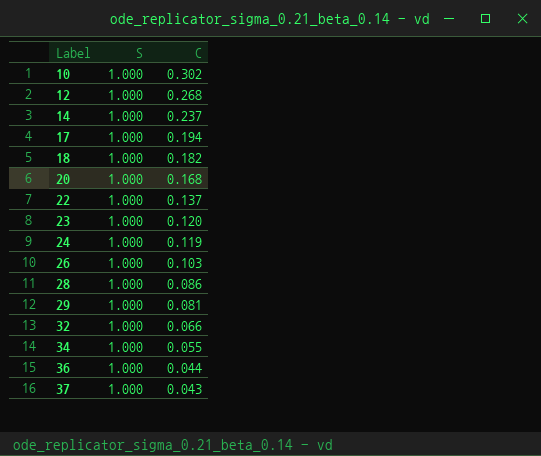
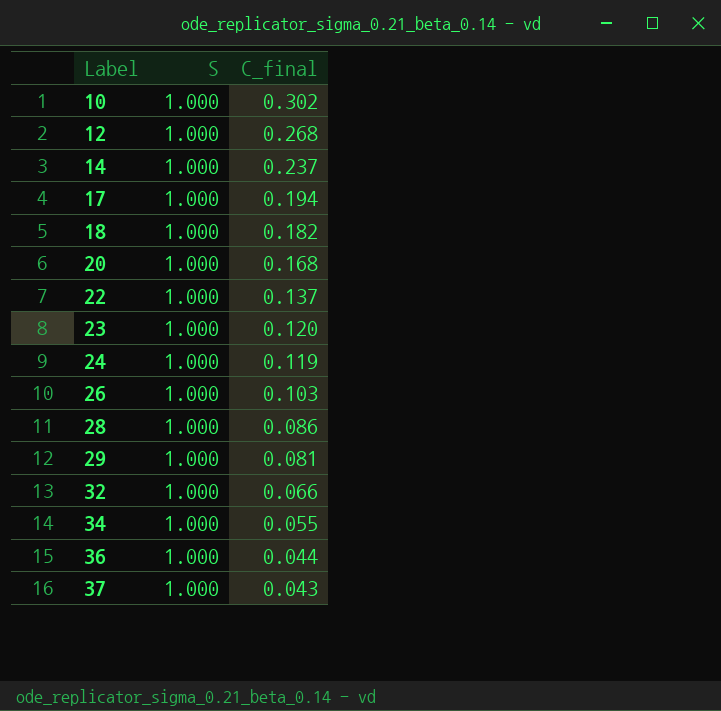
column name: C -> C_final

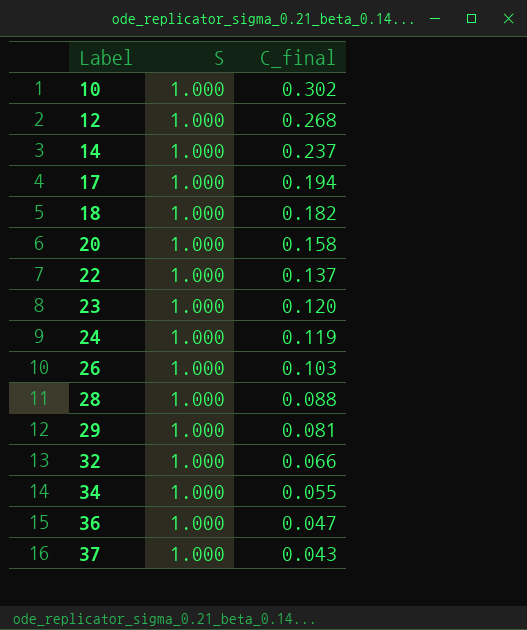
20 | C_final: 0.168 -> 0.158
28 | C_final: 0.086 -> 0.088
36 | C_final: 0.044 -> 0.047

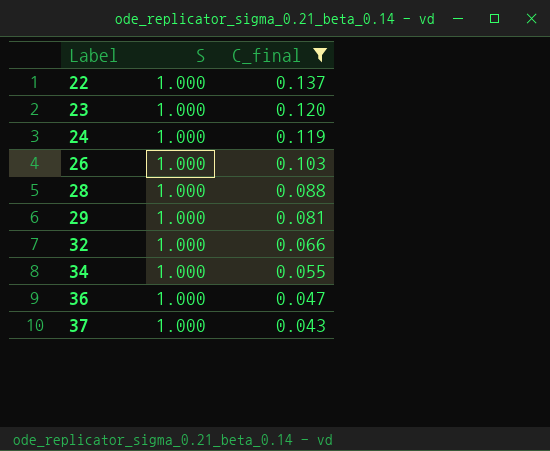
filter: none -> C_final <= 0.137

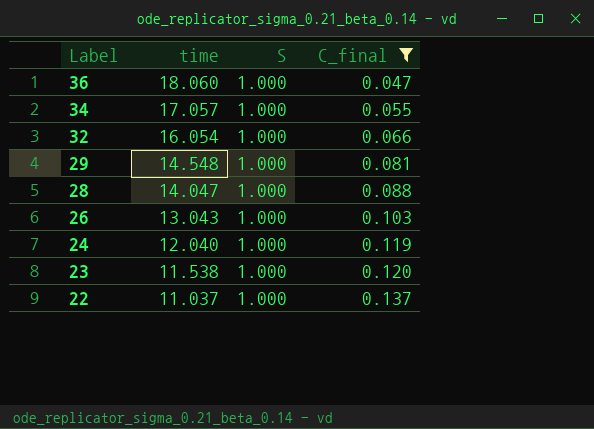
row order: Label ascending -> Label descending
column time | position: none -> 2
row 37: 1.000 | 0.043 -> none

